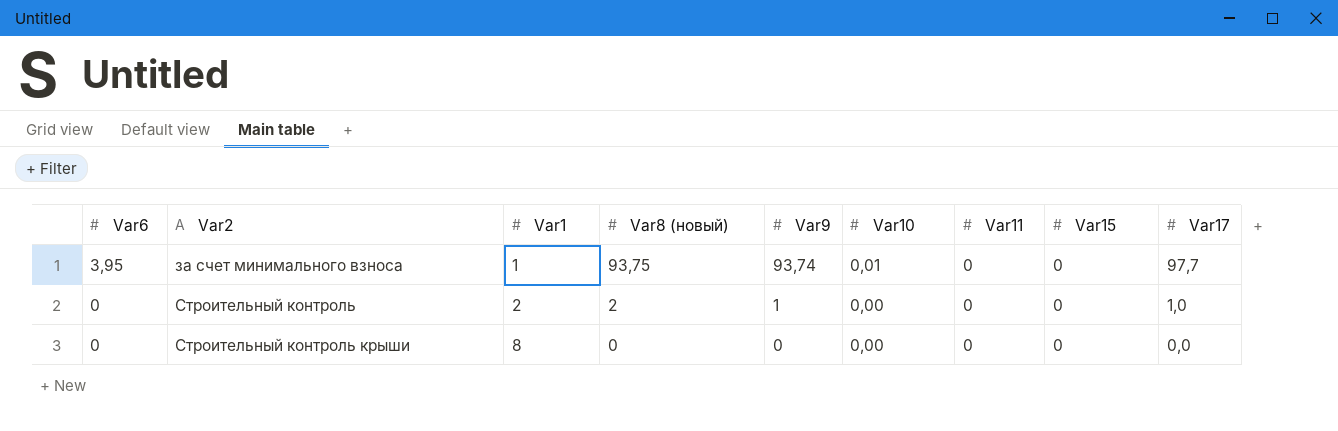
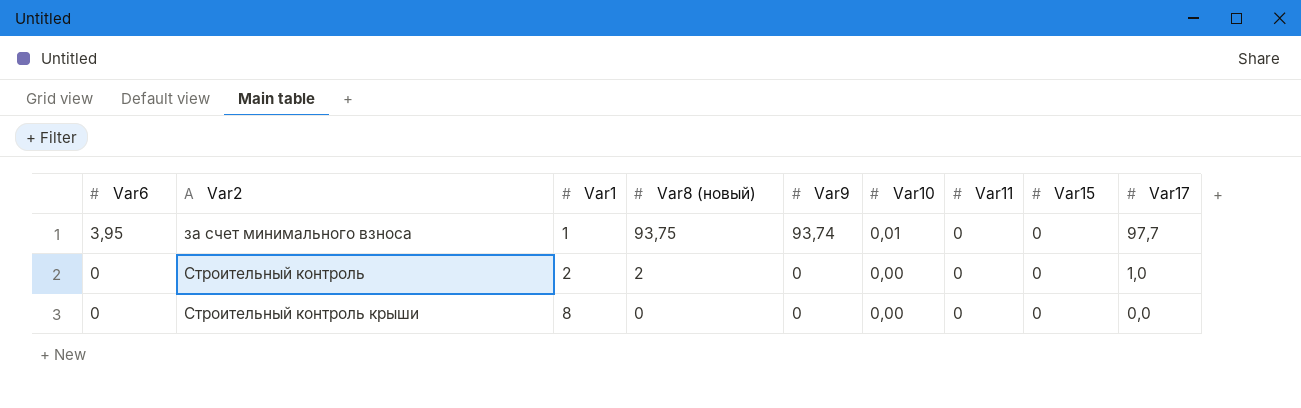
Строительный контроль | Var9: 1 -> 0

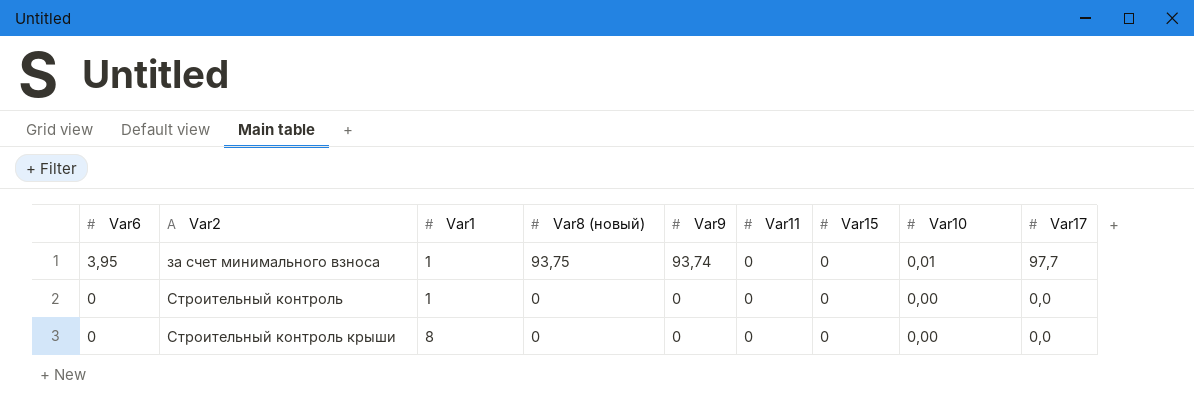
column Var10 | position: 6 -> 8
Строительный контроль | Var1: 2 -> 1
Строительный контроль | Var8 (новый): 2 -> 0
Строительный контроль | Var17: 1,0 -> 0,0

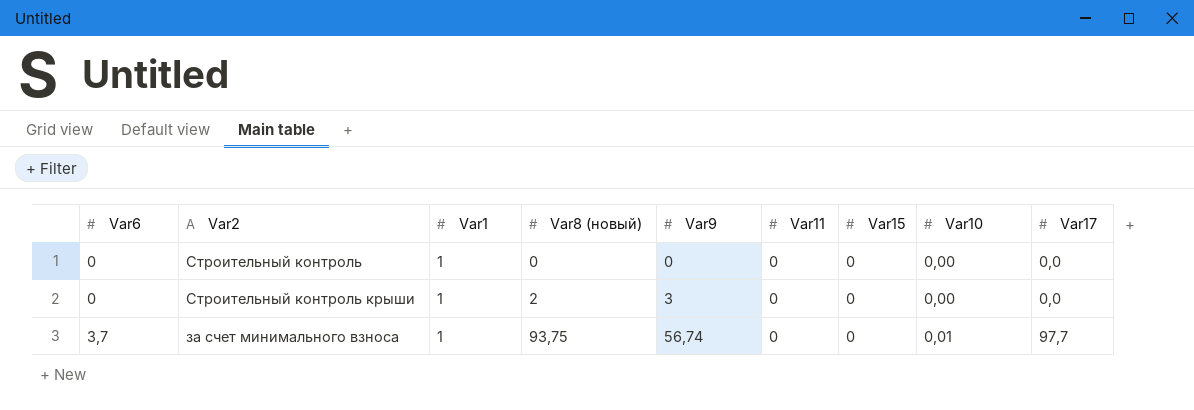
row order: Var6 descending -> Var6 ascending
Строительный контроль крыши | Var1: 8 -> 1
Строительный контроль крыши | Var8 (новый): 0 -> 2
Строительный контроль крыши | Var9: 0 -> 3
за счет минимального взноса | Var6: 3,95 -> 3,7
за счет минимального взноса | Var9: 93,74 -> 56,74

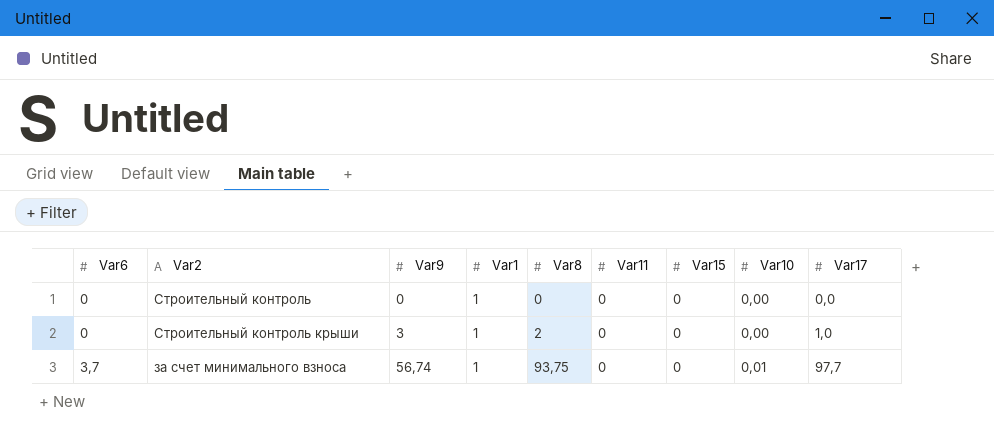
column Var9 | position: 5 -> 3
column name: Var8 (новый) -> Var8
Строительный контроль крыши | Var17: 0,0 -> 1,0

